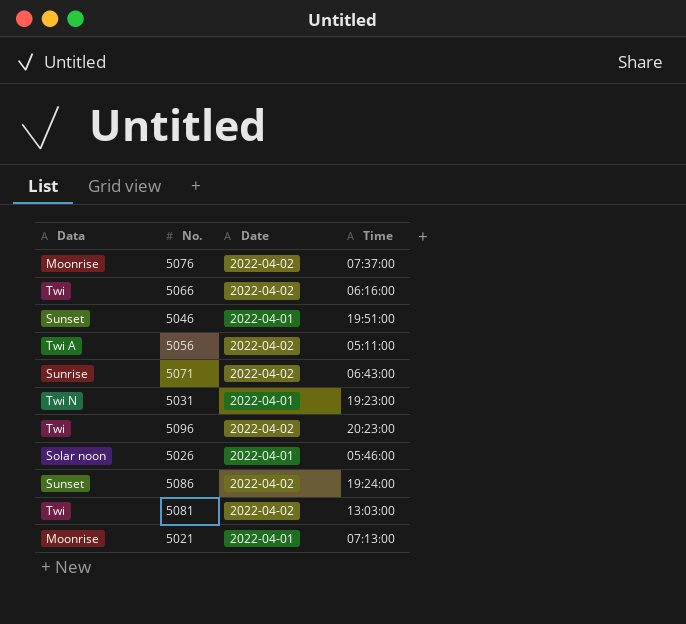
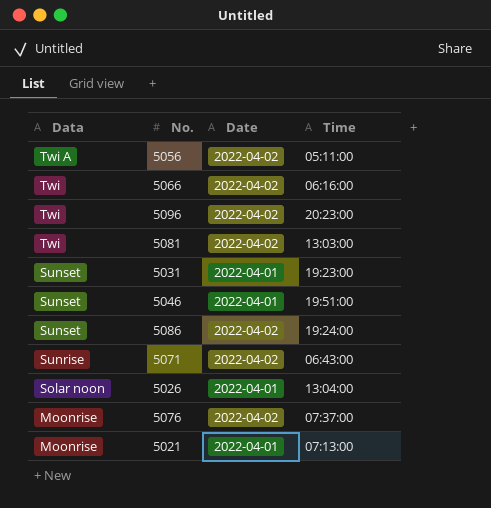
row order: none -> Data descending
5031 | Data: Twi N -> Sunset
5026 | Time: 05:46:00 -> 13:04:00

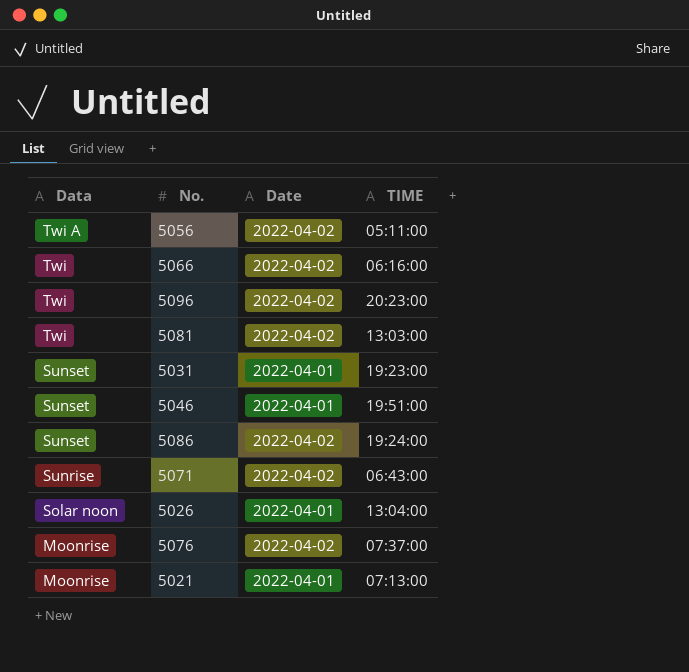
column name: Time -> TIME

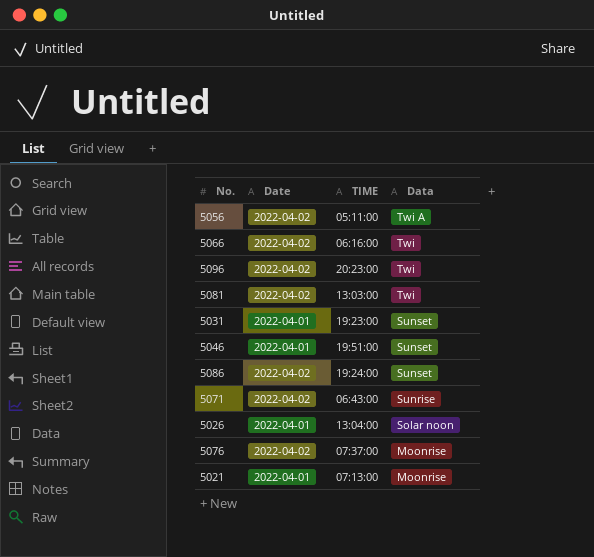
column Data | position: 1 -> 4

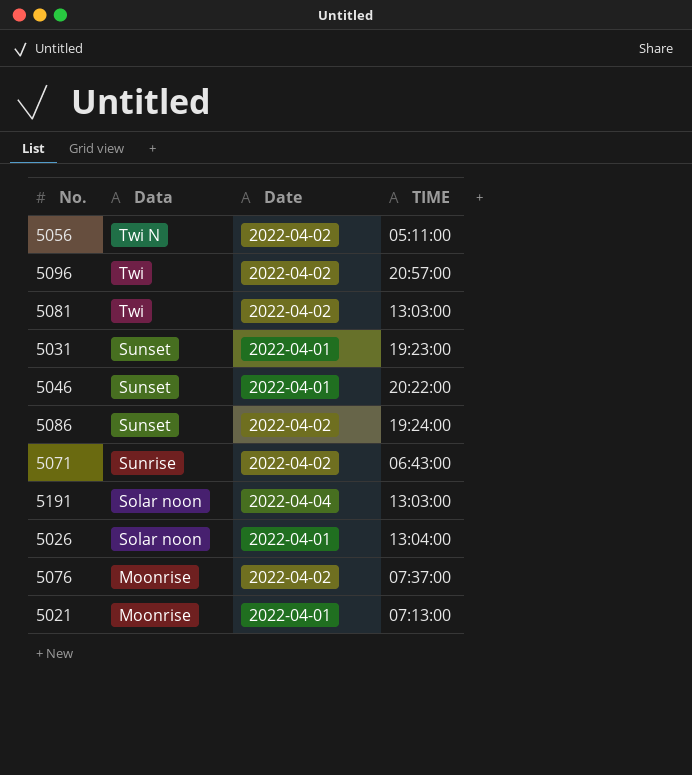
column Data | position: 4 -> 2
row 5066: 2022-04-02 | 06:16:00 | Twi -> none
5056 | Data: Twi A -> Twi N
5096 | TIME: 20:23:00 -> 20:57:00
5046 | TIME: 19:51:00 -> 20:22:00
row 5191: none -> Solar noon | 2022-04-04 | 13:03:00

